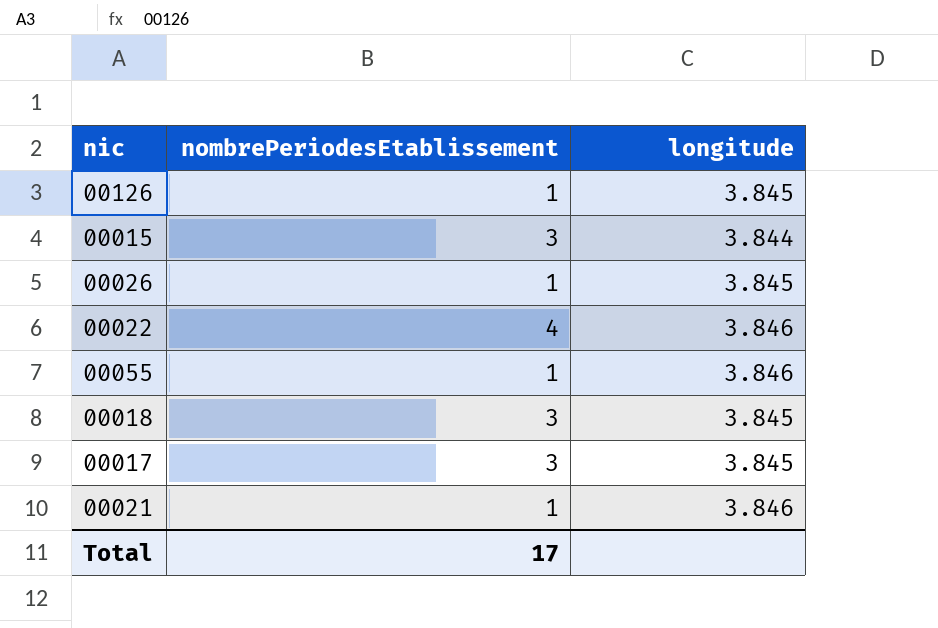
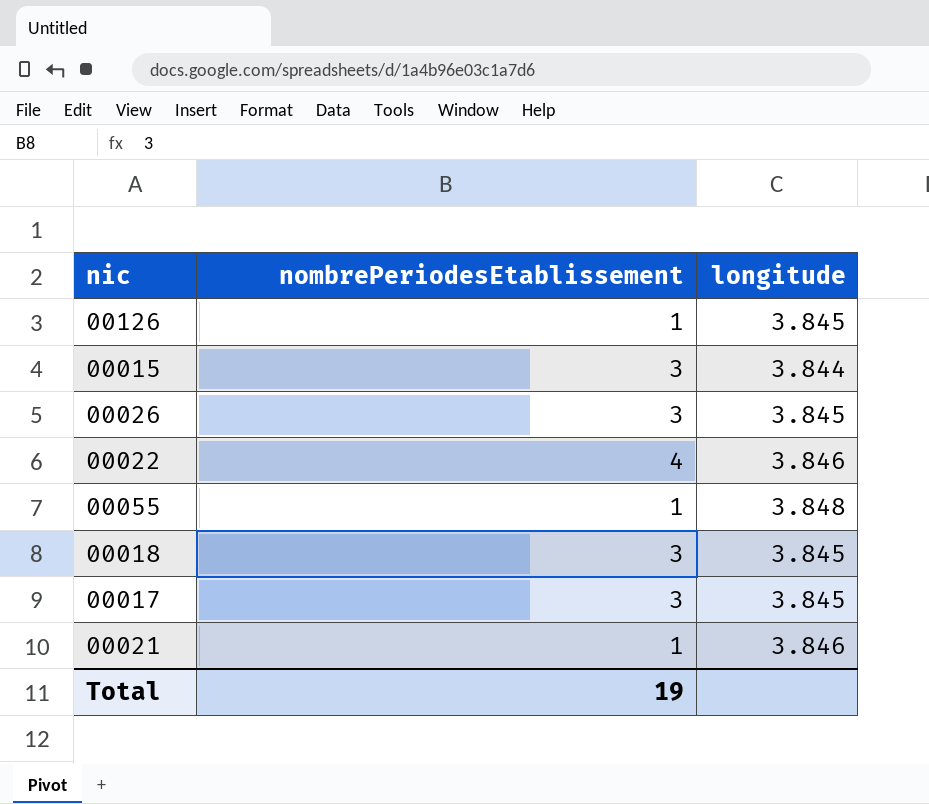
00026 | nombrePeriodesEtablissement: 1 -> 3
00055 | longitude: 3.846 -> 3.848
Total | nombrePeriodesEtablissement: 17 -> 19

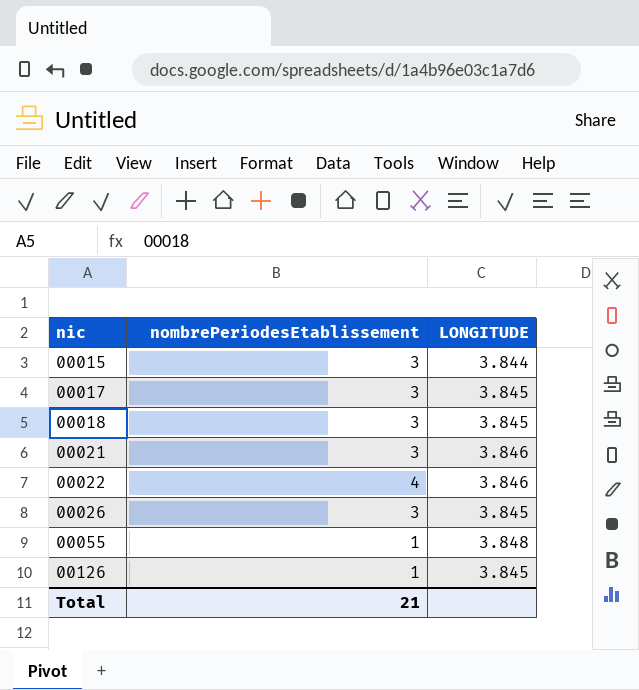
row order: none -> nic ascending
column name: longitude -> LONGITUDE
00021 | nombrePeriodesEtablissement: 1 -> 3
Total | nombrePeriodesEtablissement: 19 -> 21

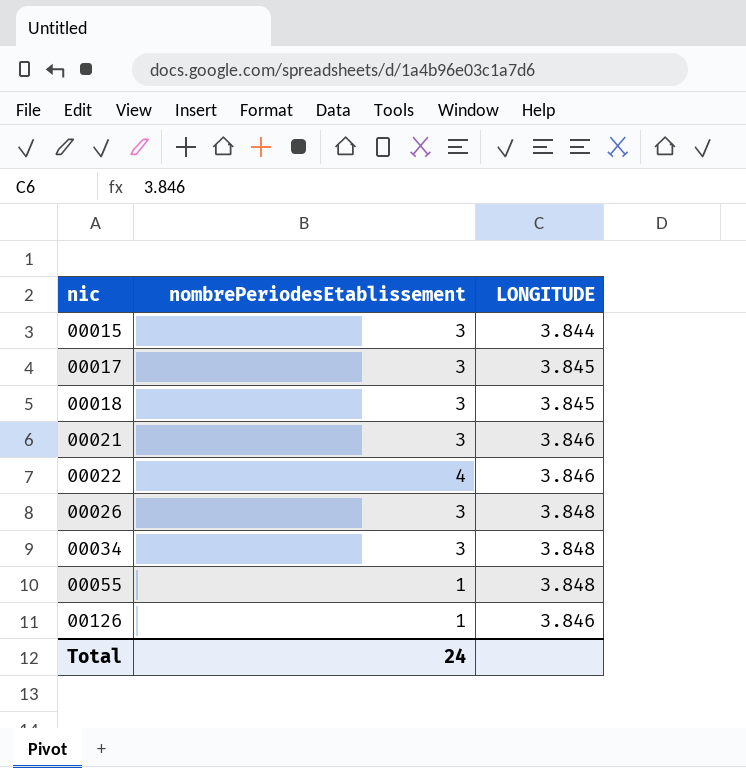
00026 | LONGITUDE: 3.845 -> 3.848
row 00034: none -> 3 | 3.848
00126 | LONGITUDE: 3.845 -> 3.846
Total | nombrePeriodesEtablissement: 21 -> 24

